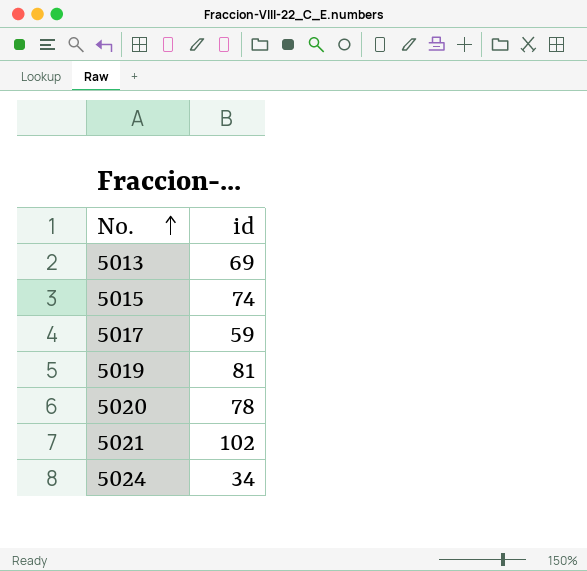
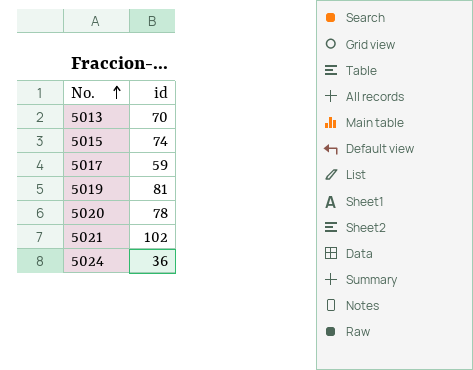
5013 | id: 69 -> 70
5024 | id: 34 -> 36

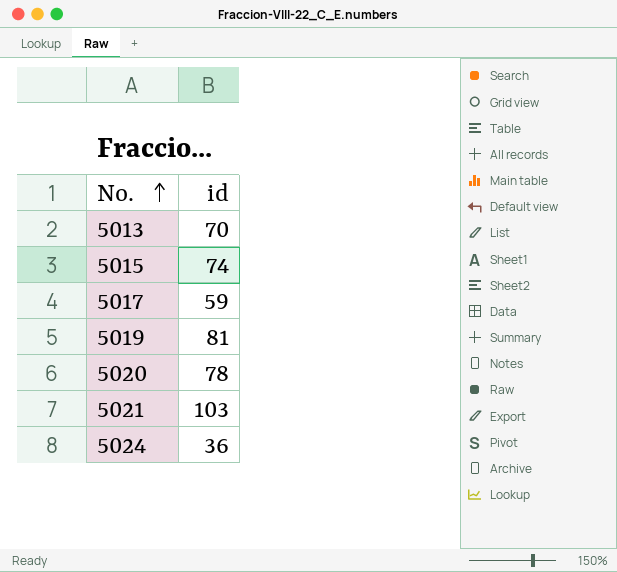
5021 | id: 102 -> 103

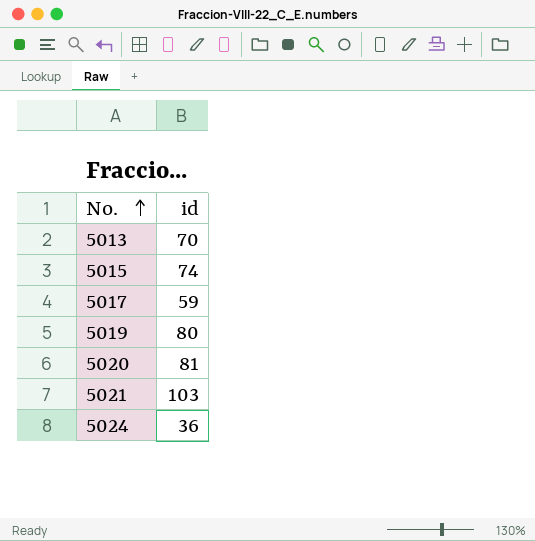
5019 | id: 81 -> 80
5020 | id: 78 -> 81

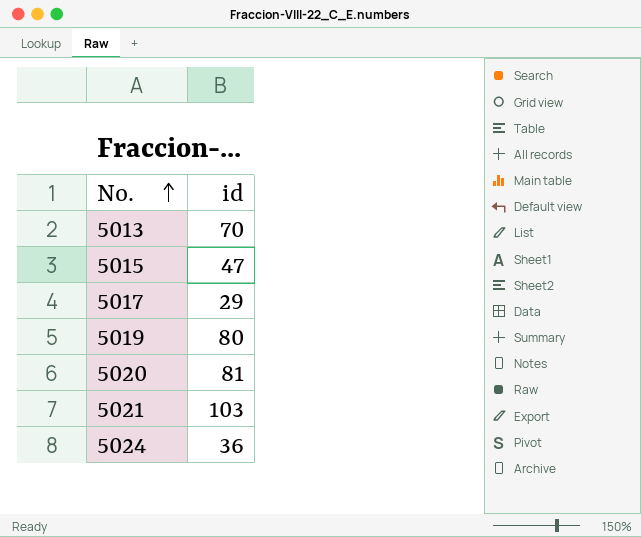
5015 | id: 74 -> 47
5017 | id: 59 -> 29

